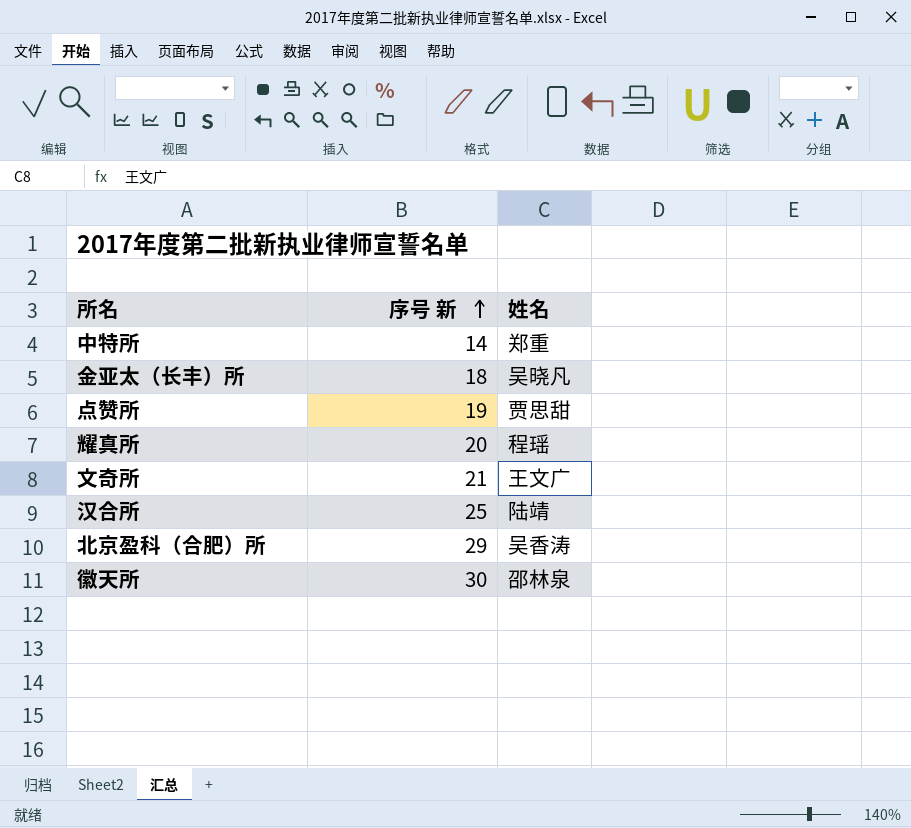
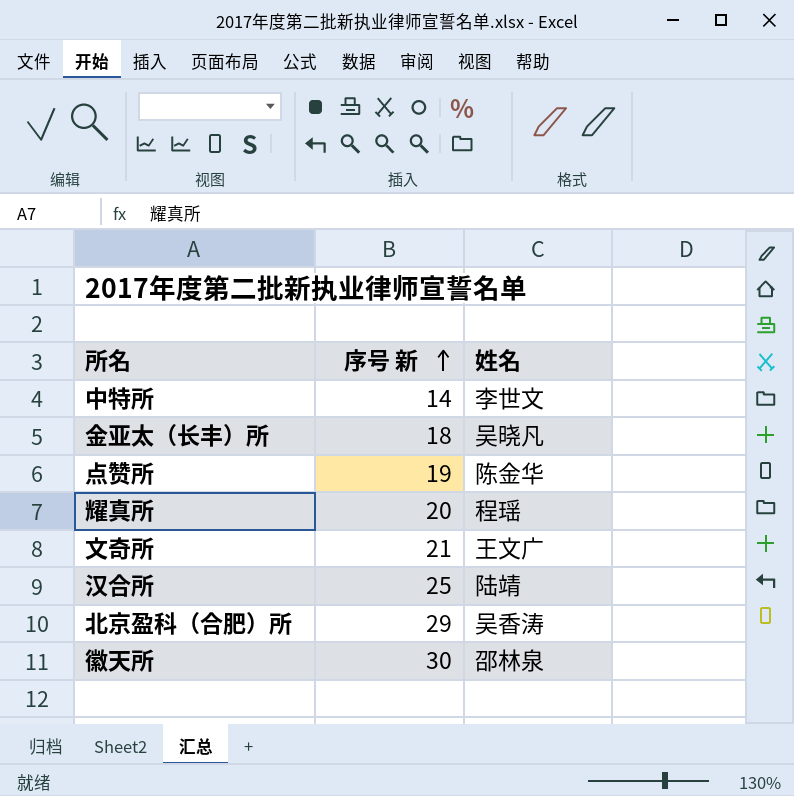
中特所 | 姓名: 郑重 -> 李世文
点赞所 | 姓名: 贾思甜 -> 陈金华

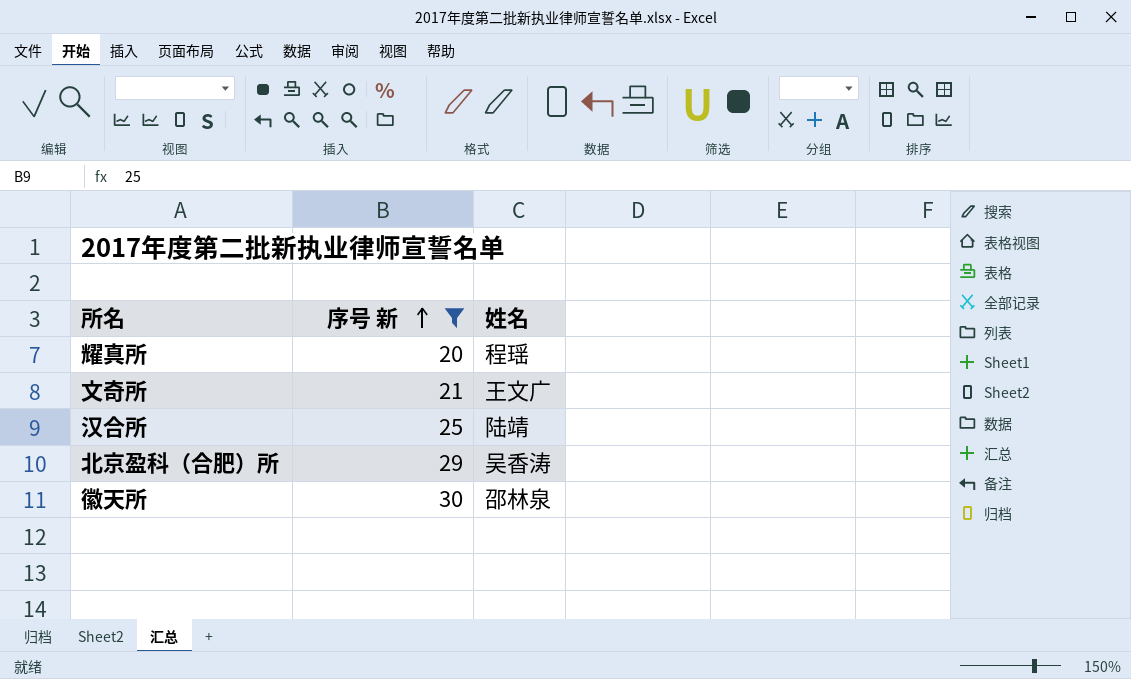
filter: none -> 序号 新 >= 20

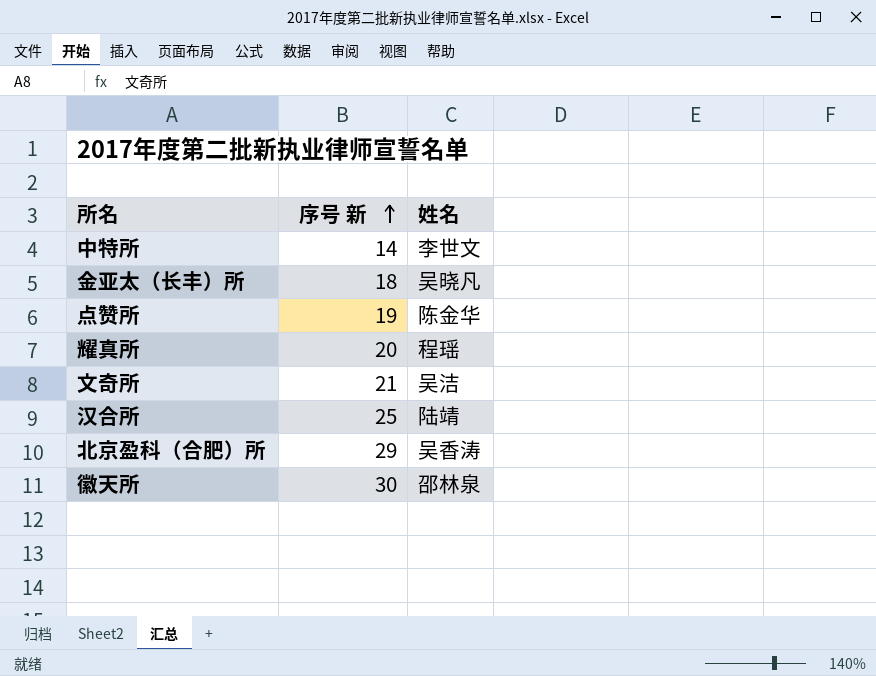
filter: 序号 新 >= 20 -> none
文奇所 | 姓名: 王文广 -> 吴洁

